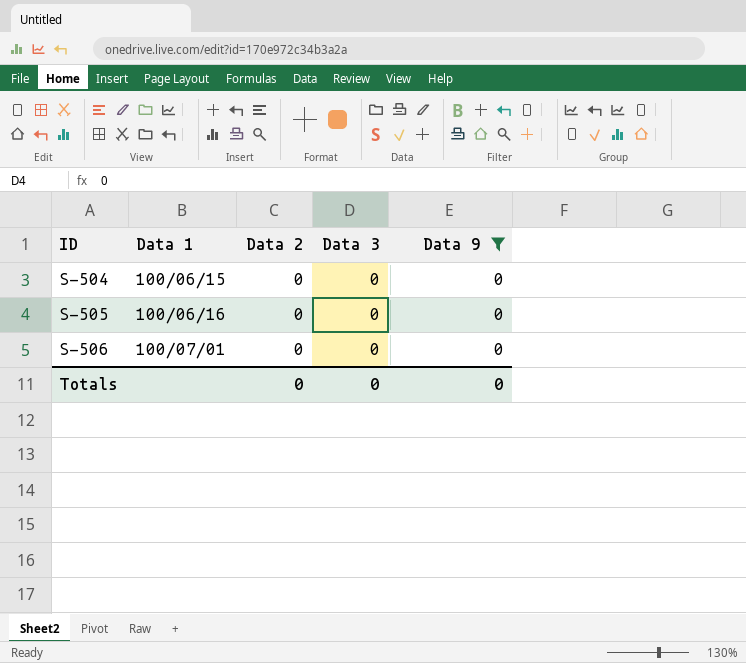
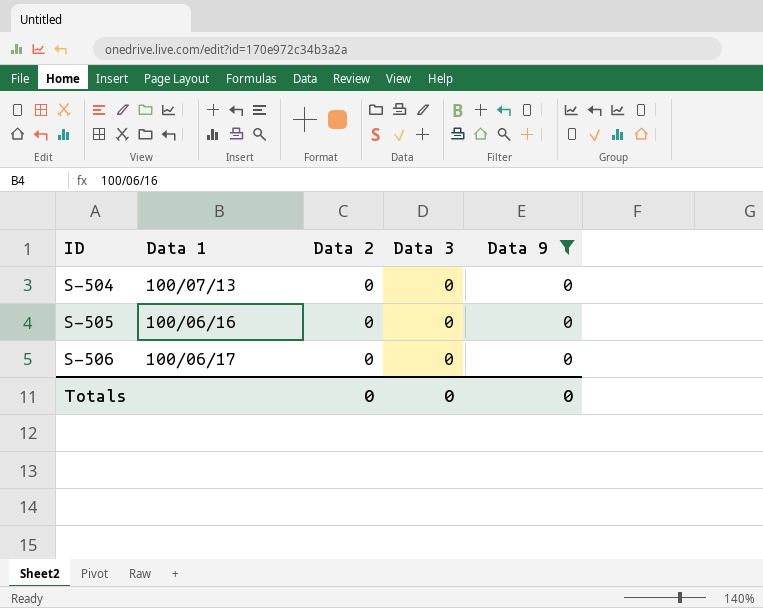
S-504 | Data 1: 100/06/15 -> 100/07/13
S-506 | Data 1: 100/07/01 -> 100/06/17

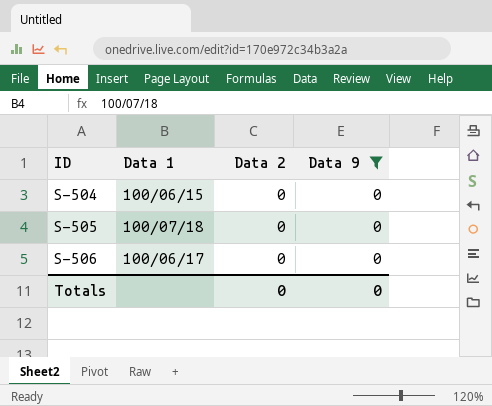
column Data 3 | position: 4 -> none
S-504 | Data 1: 100/07/13 -> 100/06/15
S-505 | Data 1: 100/06/16 -> 100/07/18

